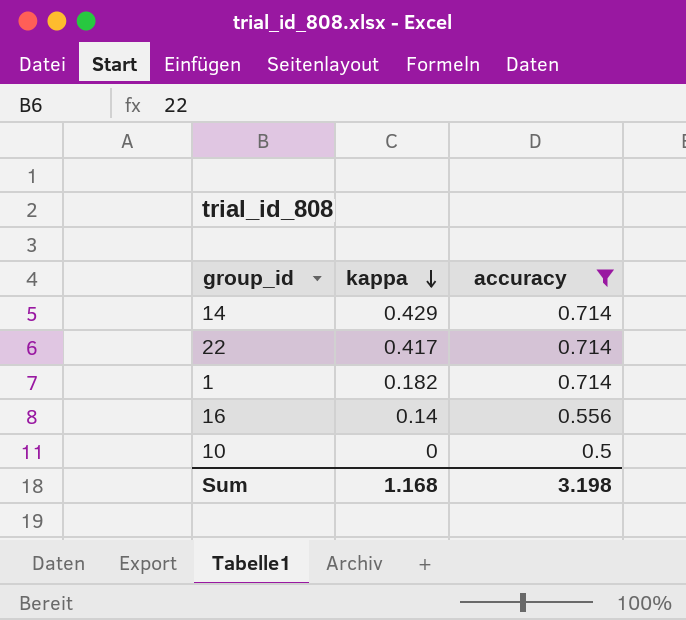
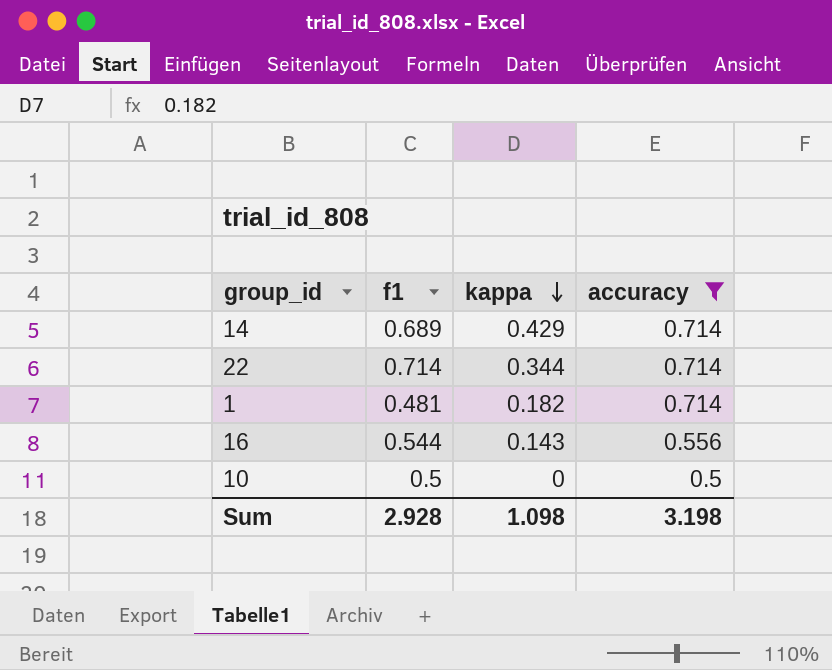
column f1 | position: none -> 2
22 | kappa: 0.417 -> 0.344
16 | kappa: 0.14 -> 0.143
Sum | kappa: 1.168 -> 1.098

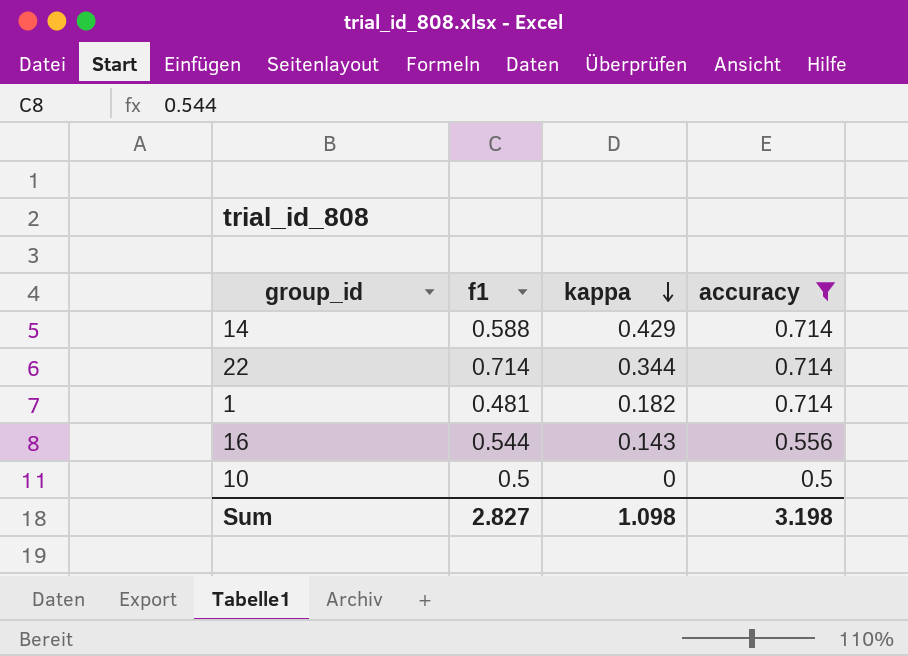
14 | f1: 0.689 -> 0.588
Sum | f1: 2.928 -> 2.827

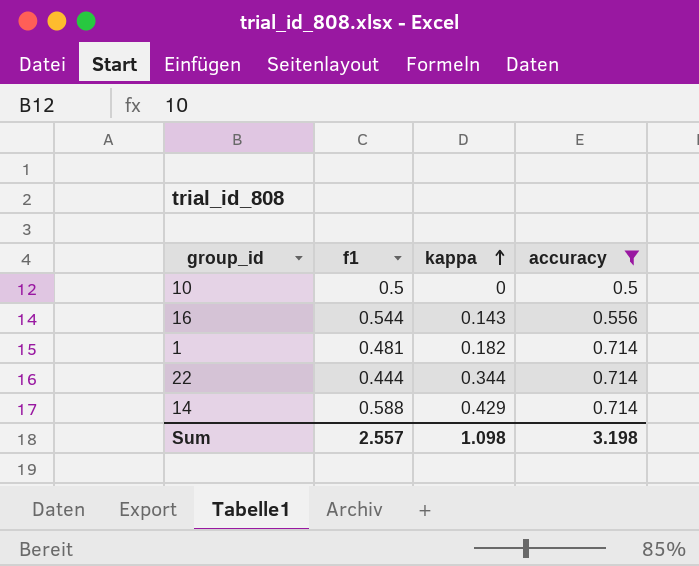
row order: kappa descending -> kappa ascending
22 | f1: 0.714 -> 0.444
Sum | f1: 2.827 -> 2.557

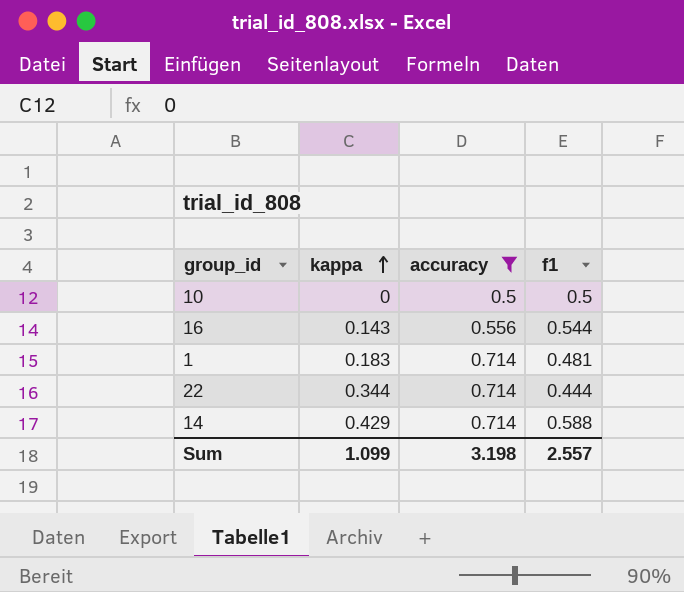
column f1 | position: 2 -> 4
1 | kappa: 0.182 -> 0.183
Sum | kappa: 1.098 -> 1.099

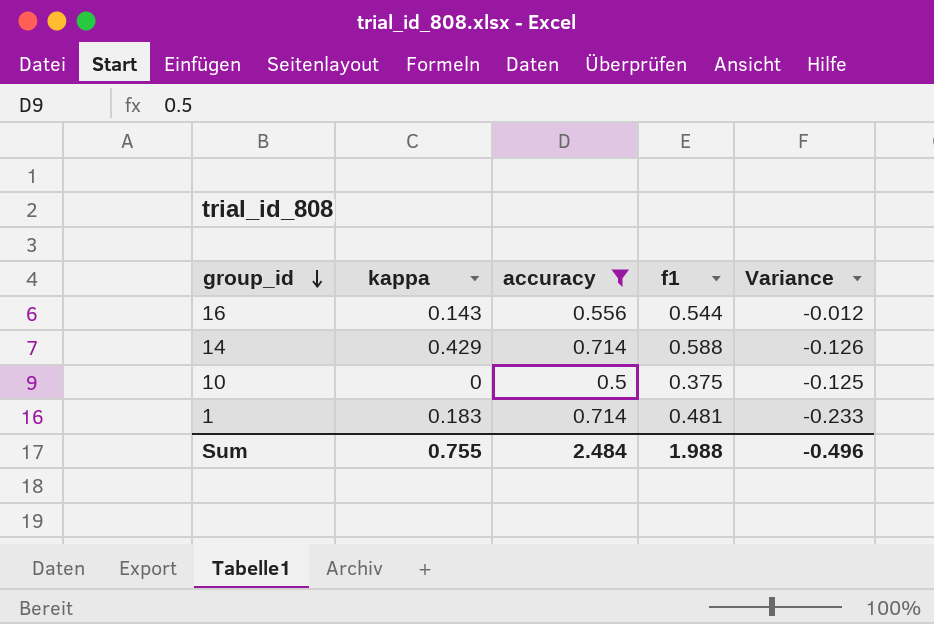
row order: kappa ascending -> group_id descending
column Variance | formula: none -> [f1] - [accuracy]
row 22: 0.344 | 0.714 | 0.444 -> none
10 | f1: 0.5 -> 0.375
Sum | kappa: 1.099 -> 0.755
Sum | accuracy: 3.198 -> 2.484
Sum | f1: 2.557 -> 1.988

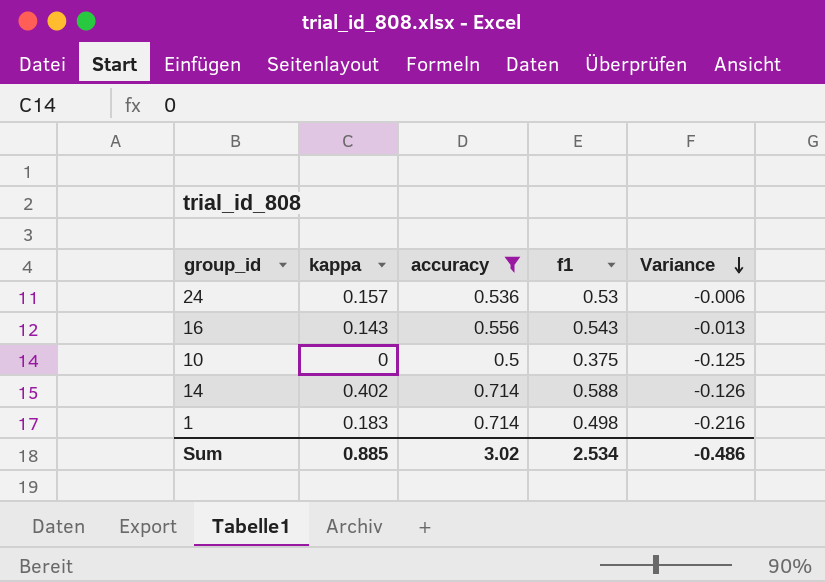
row order: group_id descending -> Variance descending
row 24: none -> 0.157 | 0.536 | 0.53 | -0.006
16 | f1: 0.544 -> 0.543
16 | Variance: -0.012 -> -0.013
14 | kappa: 0.429 -> 0.402
1 | f1: 0.481 -> 0.498
1 | Variance: -0.233 -> -0.216
Sum | kappa: 0.755 -> 0.885
Sum | accuracy: 2.484 -> 3.02
Sum | f1: 1.988 -> 2.534
Sum | Variance: -0.496 -> -0.486

